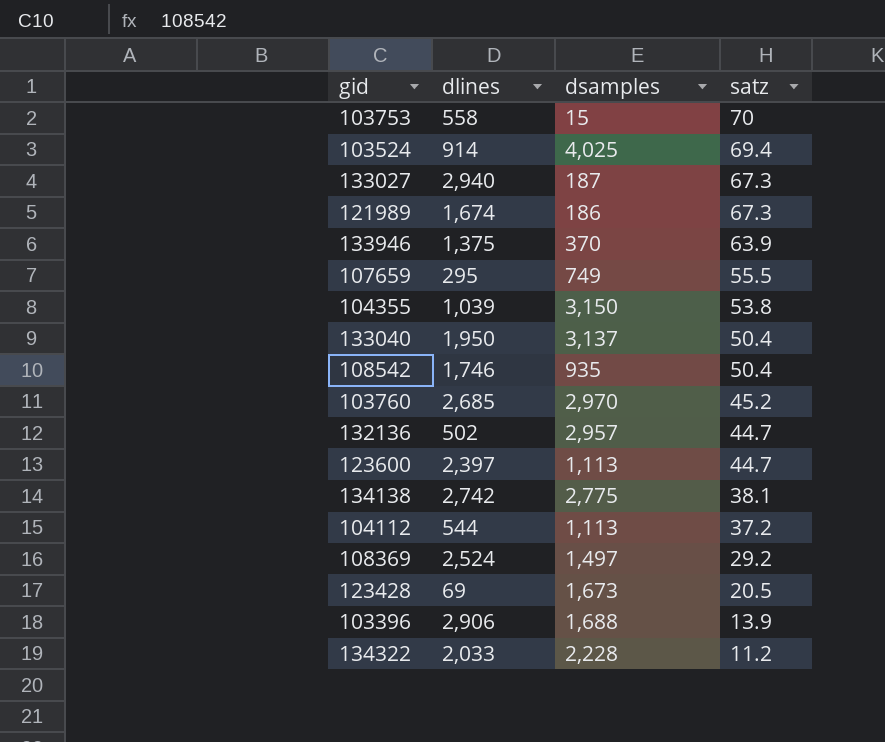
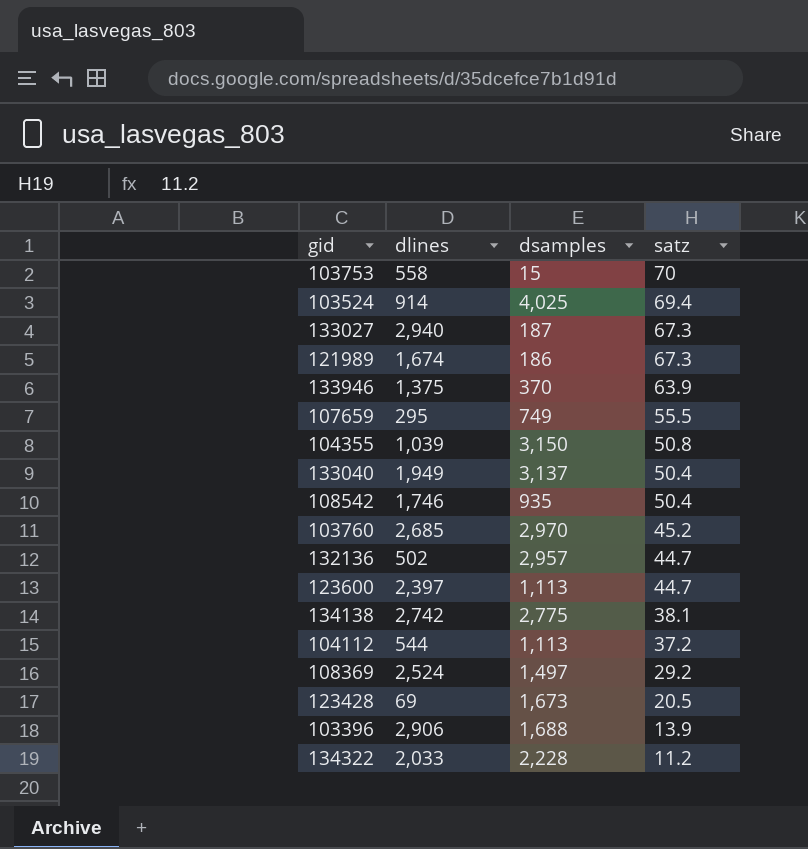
104355 | satz: 53.8 -> 50.8
133040 | dlines: 1,950 -> 1,949

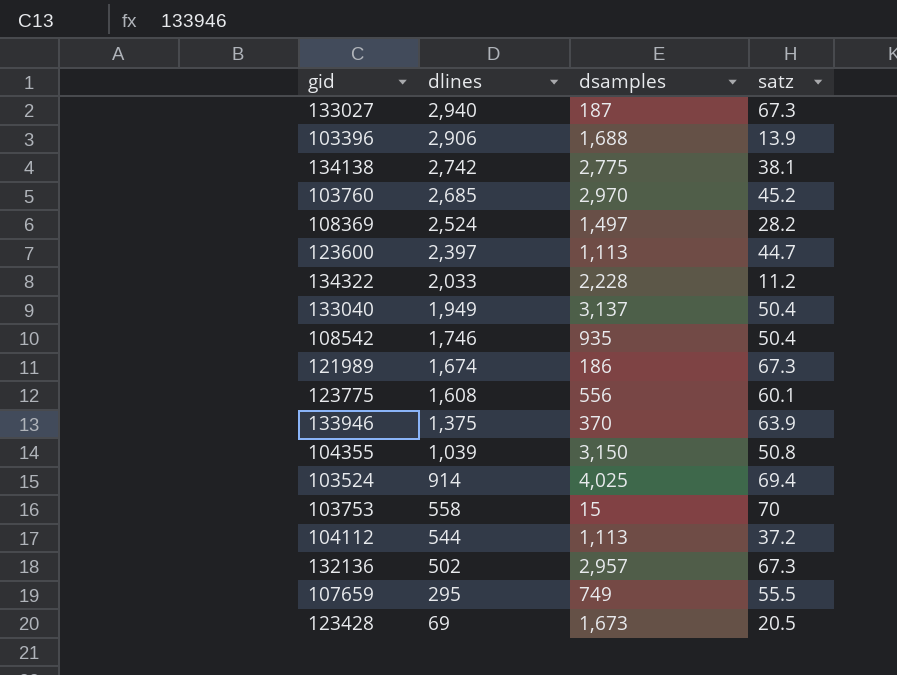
row order: satz descending -> dlines descending
108369 | satz: 29.2 -> 28.2
row 123775: none -> 1,608 | 556 | 60.1
132136 | satz: 44.7 -> 67.3

